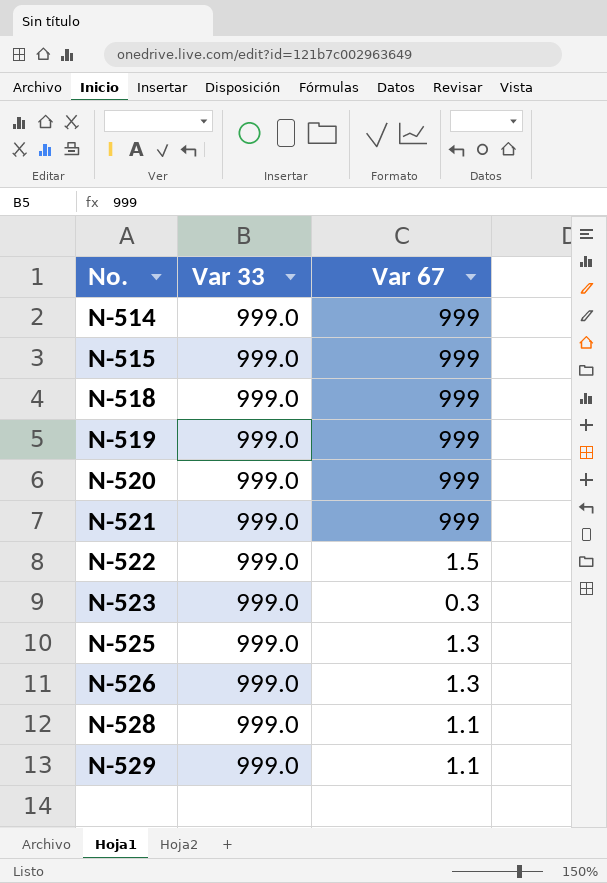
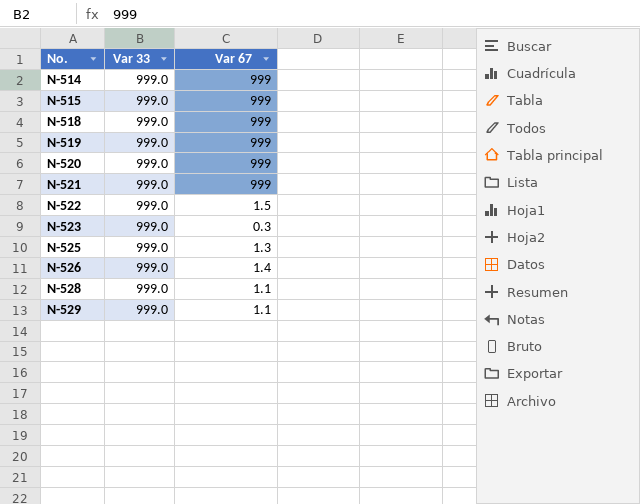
N-526 | Var 67: 1.3 -> 1.4

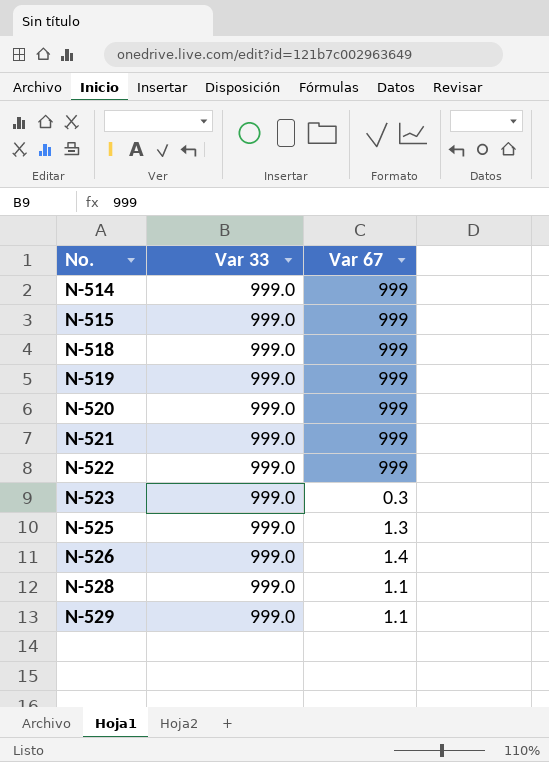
N-522 | Var 67: 1.5 -> 999

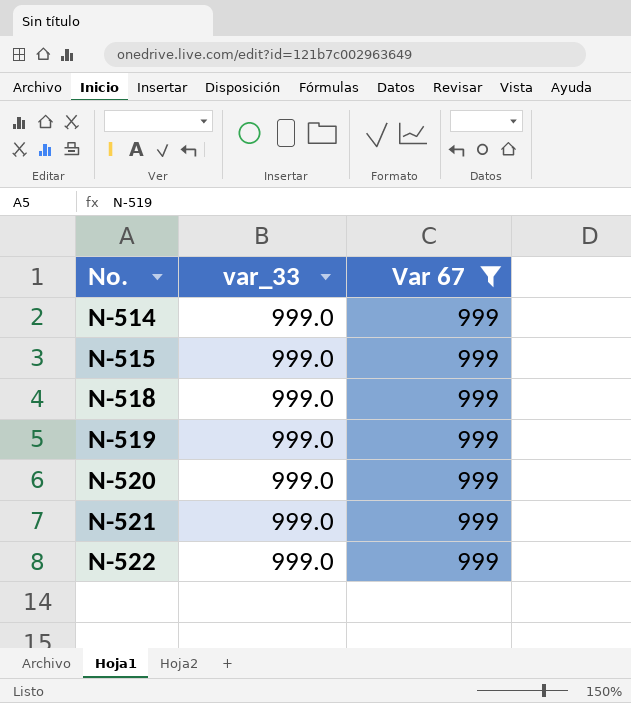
filter: none -> Var 67 = 999
column name: Var 33 -> var_33

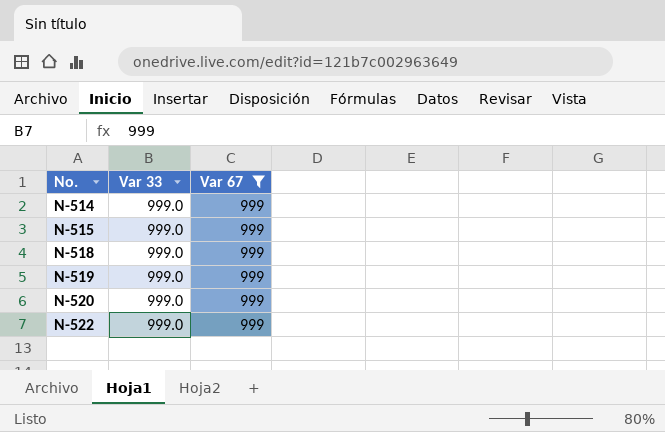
column name: var_33 -> Var 33
row N-521: 999.0 | 999 -> none

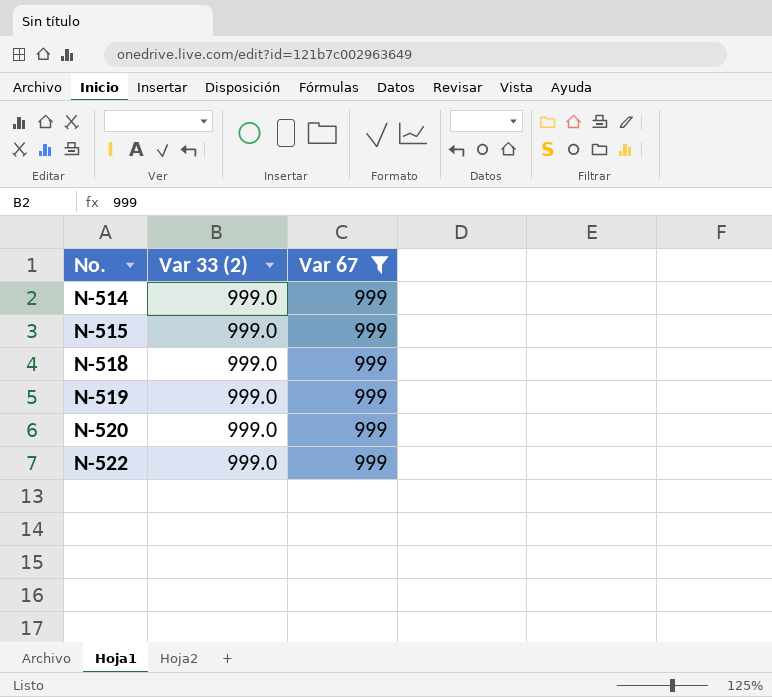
column name: Var 33 -> Var 33 (2)

